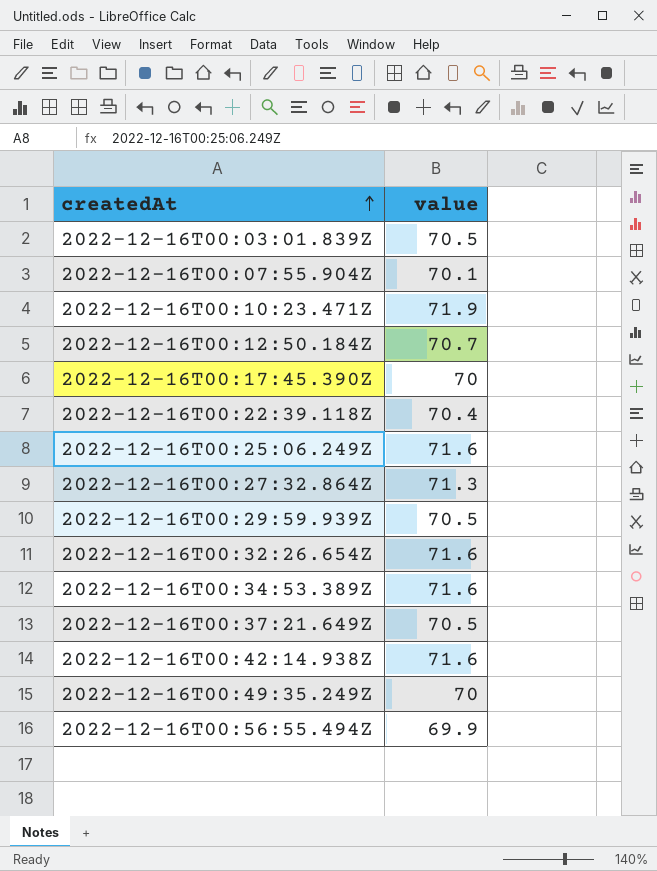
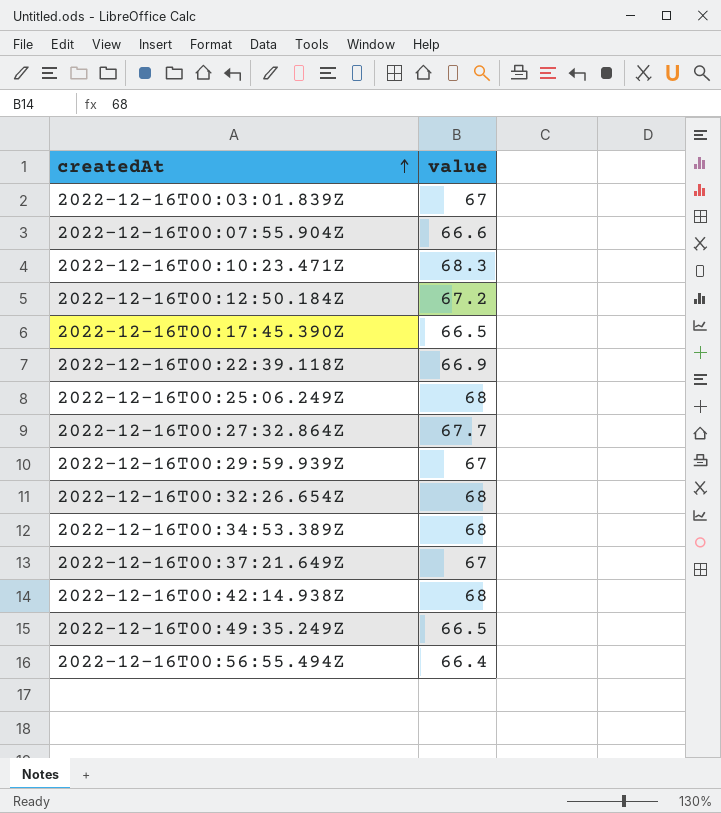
2022-12-16T00:03:01.839Z | value: 70.5 -> 67
2022-12-16T00:07:55.904Z | value: 70.1 -> 66.6
2022-12-16T00:10:23.471Z | value: 71.9 -> 68.3
2022-12-16T00:12:50.184Z | value: 70.7 -> 67.2
2022-12-16T00:17:45.390Z | value: 70 -> 66.5
2022-12-16T00:22:39.118Z | value: 70.4 -> 66.9
2022-12-16T00:25:06.249Z | value: 71.6 -> 68
2022-12-16T00:27:32.864Z | value: 71.3 -> 67.7
2022-12-16T00:29:59.939Z | value: 70.5 -> 67
2022-12-16T00:32:26.654Z | value: 71.6 -> 68
2022-12-16T00:34:53.389Z | value: 71.6 -> 68
2022-12-16T00:37:21.649Z | value: 70.5 -> 67
2022-12-16T00:42:14.938Z | value: 71.6 -> 68
2022-12-16T00:49:35.249Z | value: 70 -> 66.5
2022-12-16T00:56:55.494Z | value: 69.9 -> 66.4

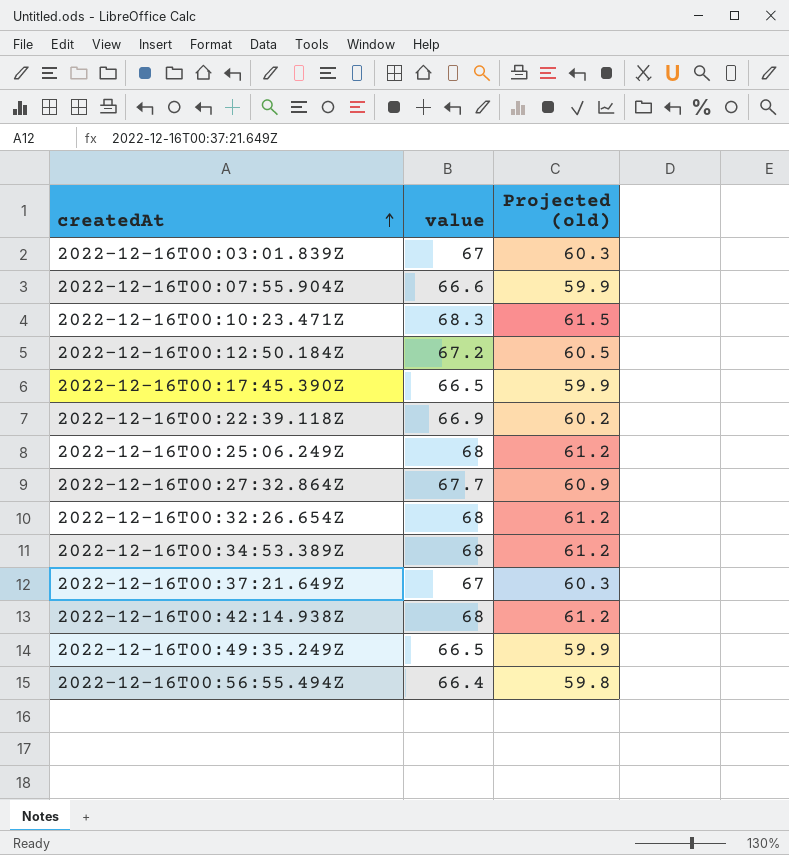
column Projected (old) | formula: none -> [value] * 0.9
row 2022-12-16T00:29:59.939Z: 67 -> none

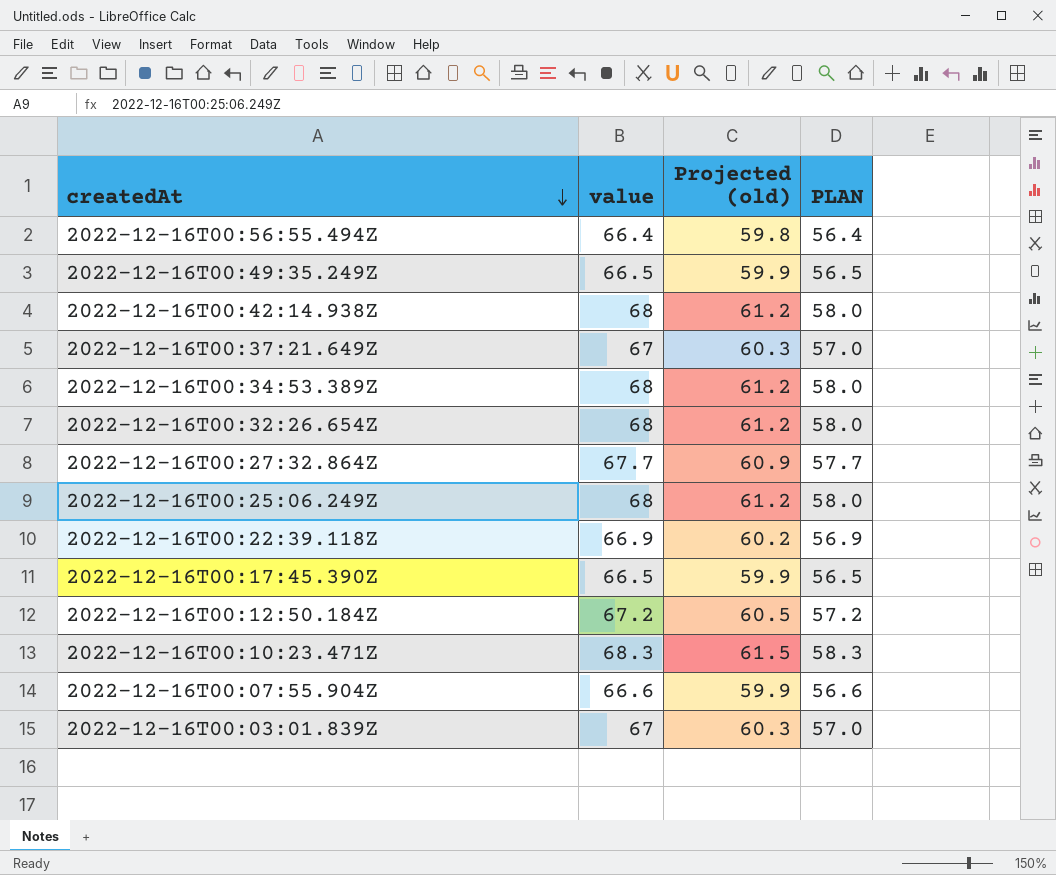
row order: createdAt ascending -> createdAt descending
column PLAN | formula: none -> [value] - 10

